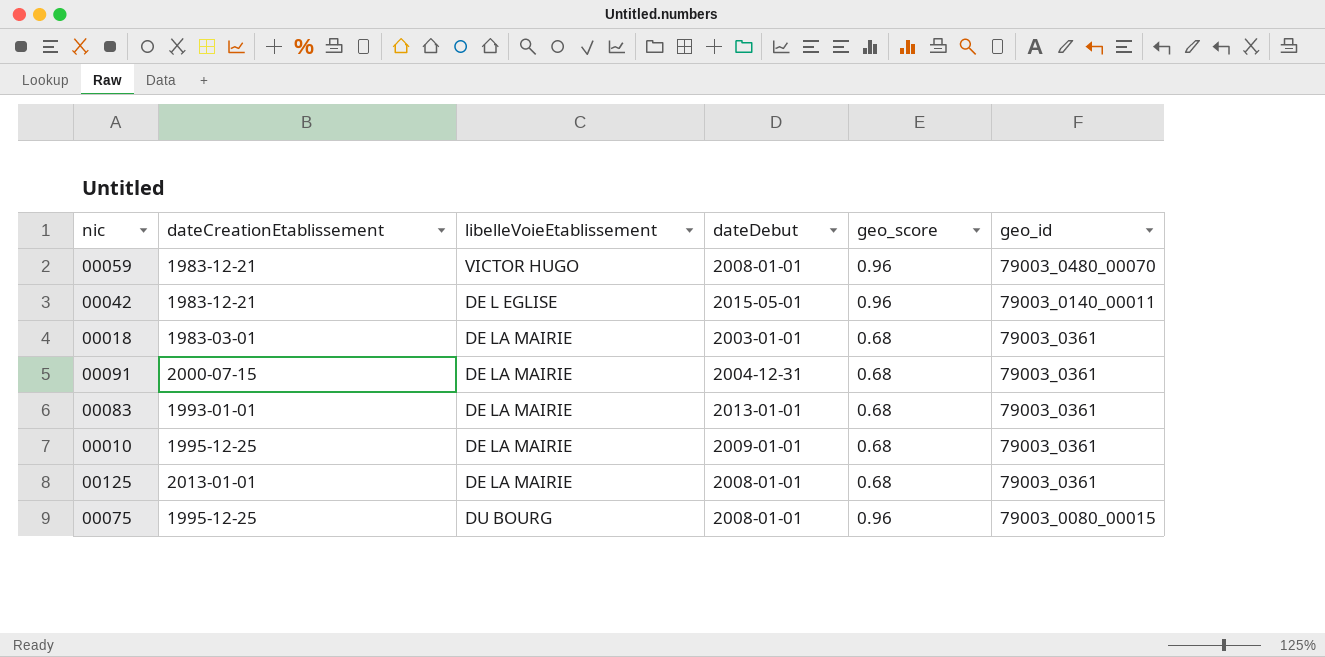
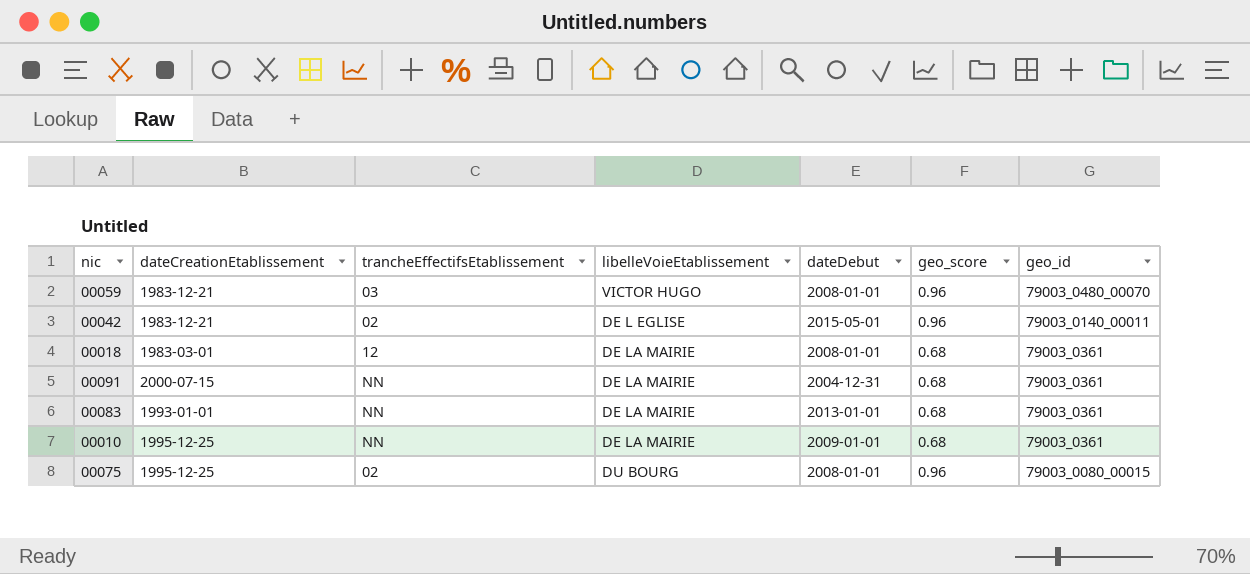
column trancheEffectifsEtablissement | position: none -> 3
row 00125: 2013-01-01 | DE LA MAIRIE | 2008-01-01 | 0.68 | 79003_0361 -> none
00018 | dateDebut: 2003-01-01 -> 2008-01-01

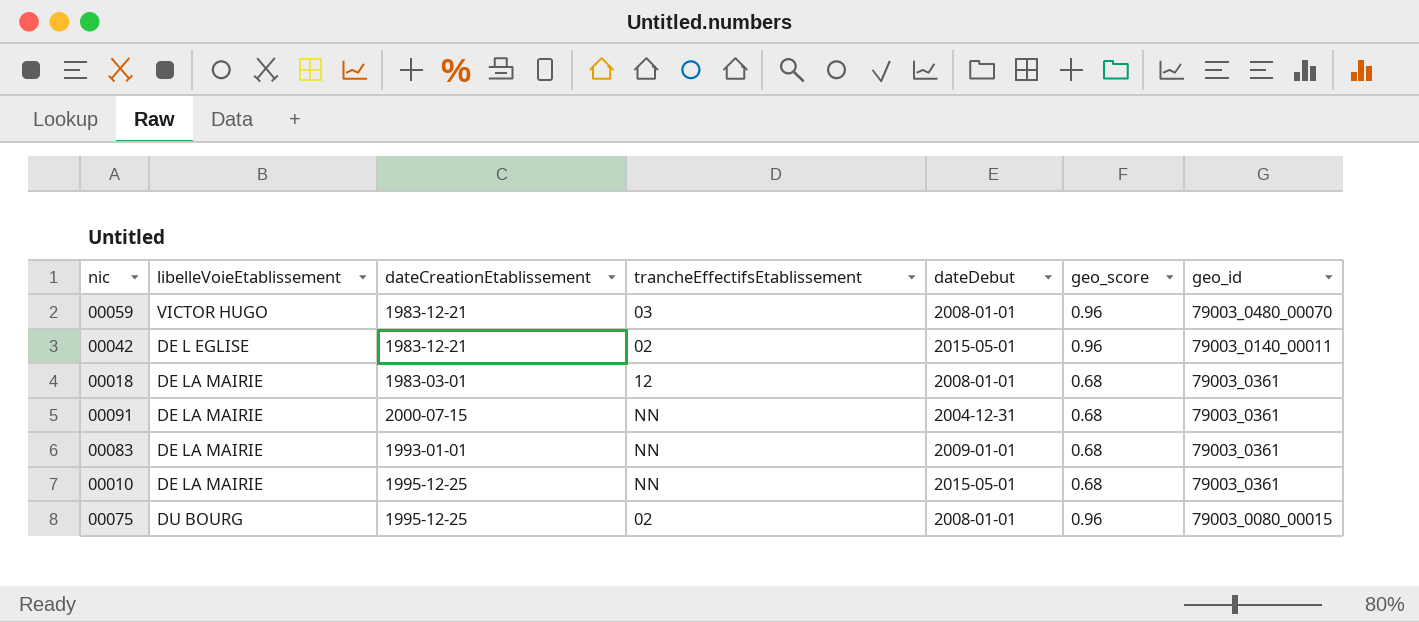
column libelleVoieEtablissement | position: 4 -> 2
00083 | dateDebut: 2013-01-01 -> 2009-01-01
00010 | dateDebut: 2009-01-01 -> 2015-05-01

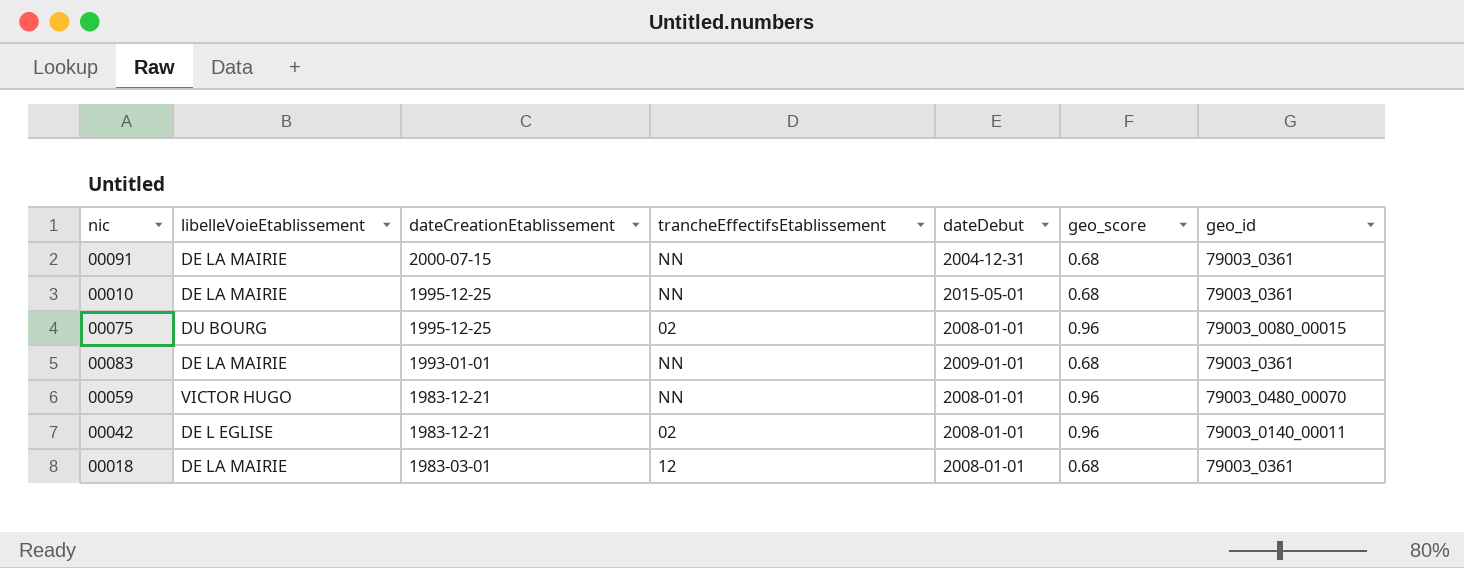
row order: none -> dateCreationEtablissement descending
00059 | trancheEffectifsEtablissement: 03 -> NN
00042 | dateDebut: 2015-05-01 -> 2008-01-01

